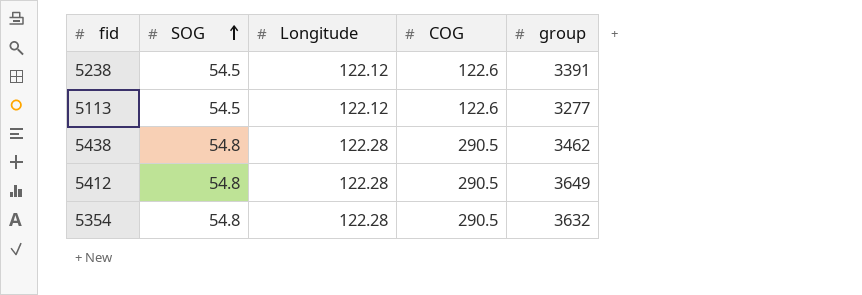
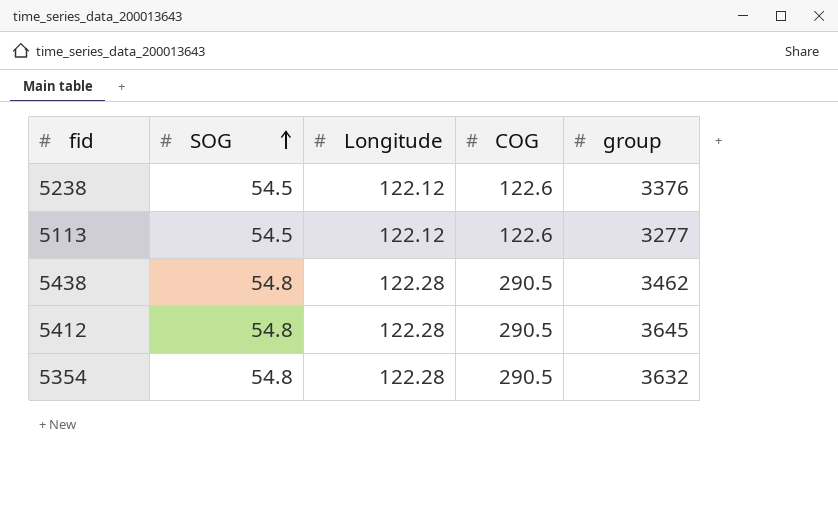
5238 | group: 3391 -> 3376
5412 | group: 3649 -> 3645

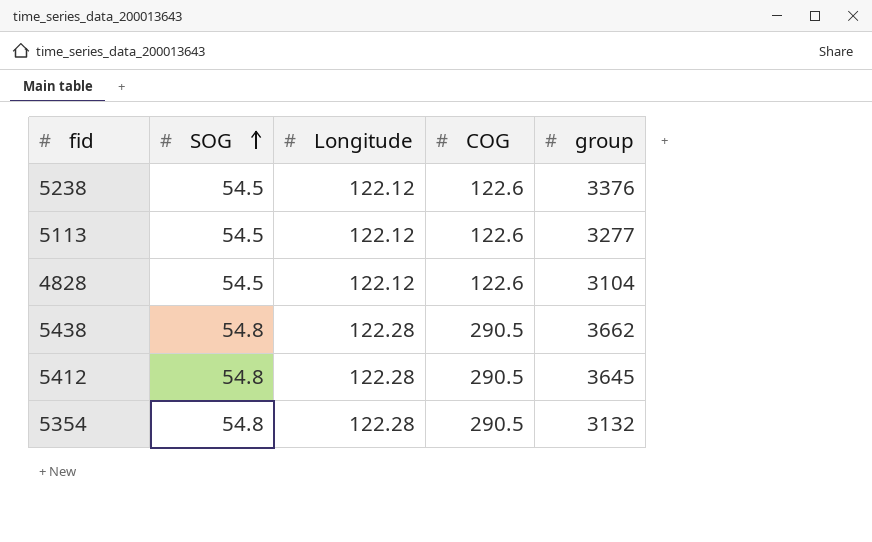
row 4828: none -> 54.5 | 122.12 | 122.6 | 3104
5438 | group: 3462 -> 3662
5354 | group: 3632 -> 3132

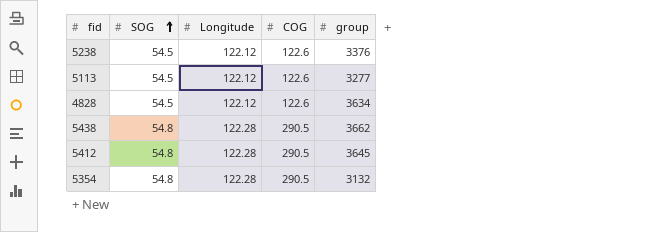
4828 | group: 3104 -> 3634

